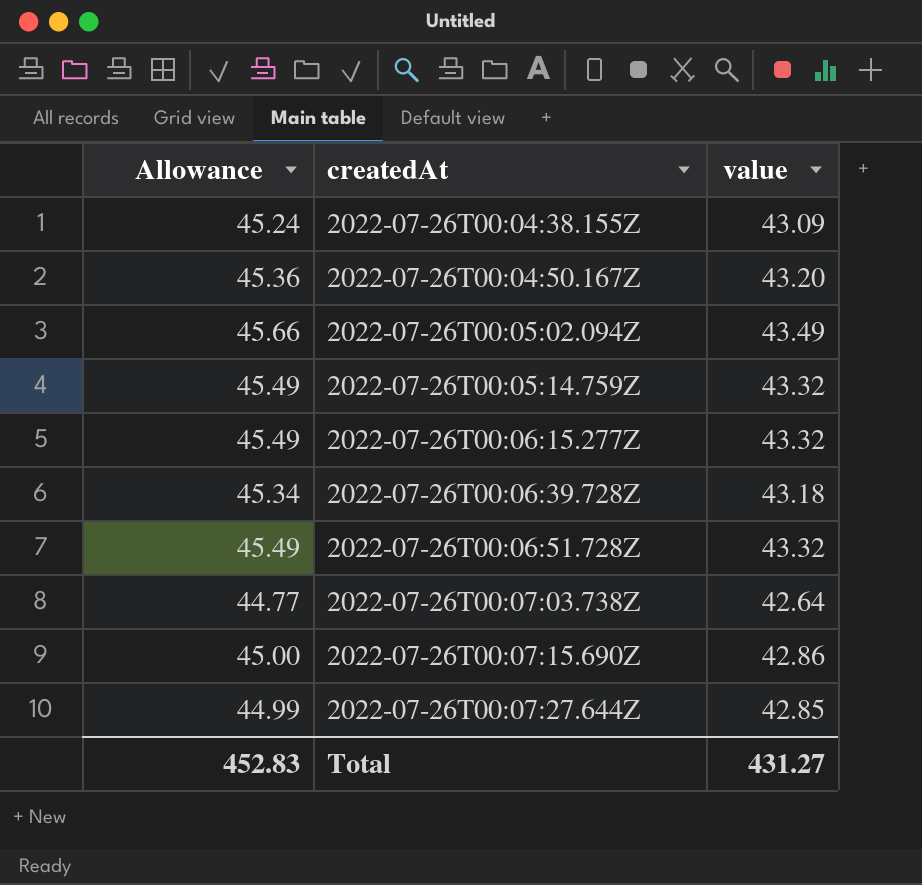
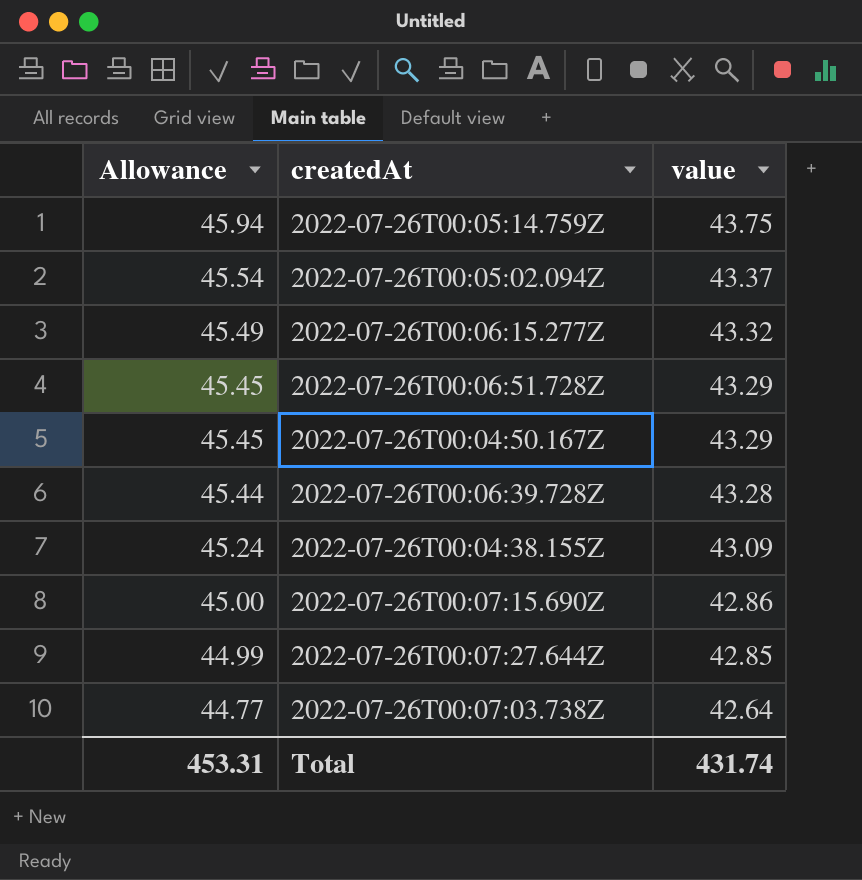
row order: createdAt ascending -> Allowance descending
2022-07-26T00:05:14.759Z | Allowance: 45.49 -> 45.94
2022-07-26T00:05:14.759Z | value: 43.32 -> 43.75
2022-07-26T00:05:02.094Z | Allowance: 45.66 -> 45.54
2022-07-26T00:05:02.094Z | value: 43.49 -> 43.37
2022-07-26T00:06:51.728Z | Allowance: 45.49 -> 45.45
2022-07-26T00:06:51.728Z | value: 43.32 -> 43.29
2022-07-26T00:04:50.167Z | Allowance: 45.36 -> 45.45
2022-07-26T00:04:50.167Z | value: 43.20 -> 43.29
2022-07-26T00:06:39.728Z | Allowance: 45.34 -> 45.44
2022-07-26T00:06:39.728Z | value: 43.18 -> 43.28
Total | Allowance: 452.83 -> 453.31
Total | value: 431.27 -> 431.74

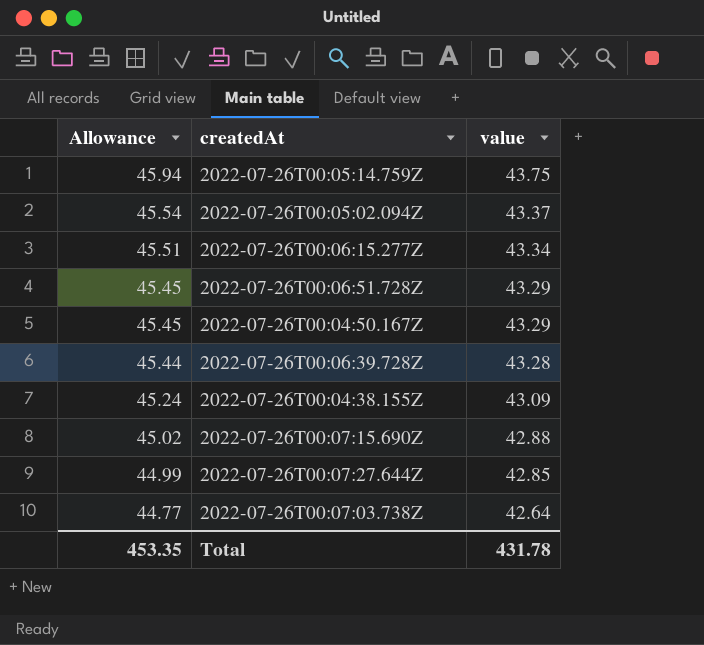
2022-07-26T00:06:15.277Z | Allowance: 45.49 -> 45.51
2022-07-26T00:06:15.277Z | value: 43.32 -> 43.34
2022-07-26T00:07:15.690Z | Allowance: 45.00 -> 45.02
2022-07-26T00:07:15.690Z | value: 42.86 -> 42.88
Total | Allowance: 453.31 -> 453.35
Total | value: 431.74 -> 431.78

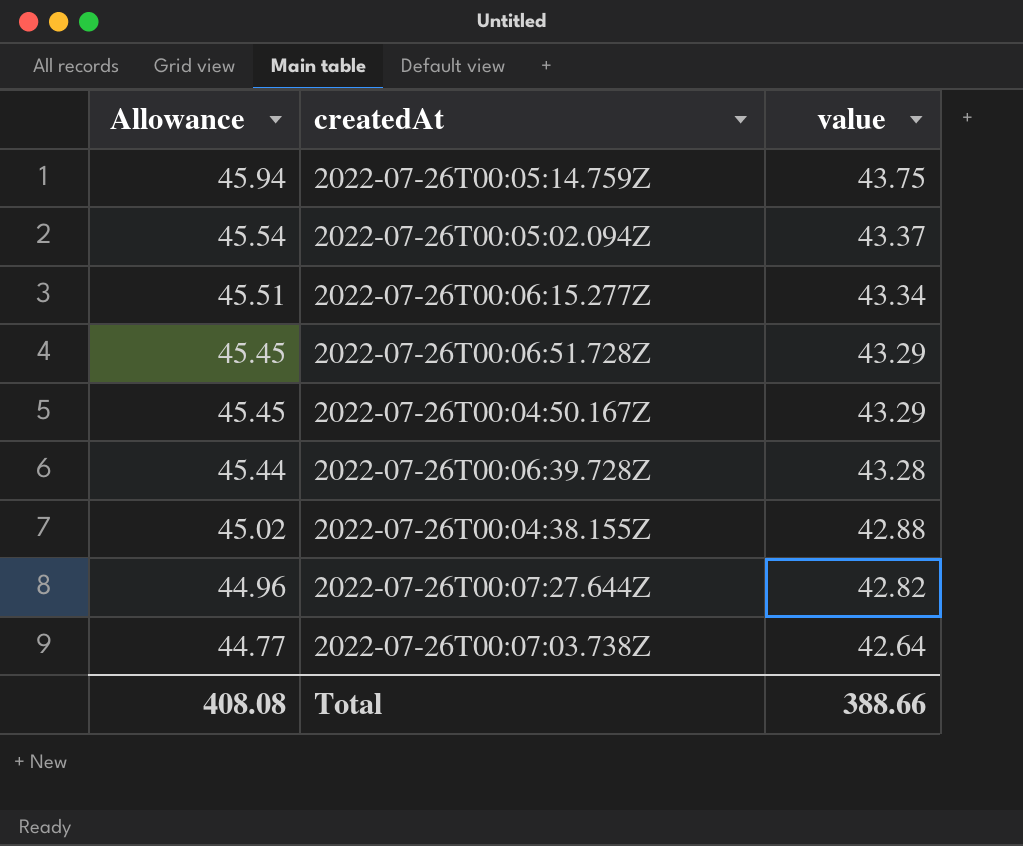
row 2022-07-26T00:07:15.690Z: 45.02 | 42.88 -> none
2022-07-26T00:04:38.155Z | Allowance: 45.24 -> 45.02
2022-07-26T00:04:38.155Z | value: 43.09 -> 42.88
2022-07-26T00:07:27.644Z | Allowance: 44.99 -> 44.96
2022-07-26T00:07:27.644Z | value: 42.85 -> 42.82
Total | Allowance: 453.35 -> 408.08
Total | value: 431.78 -> 388.66

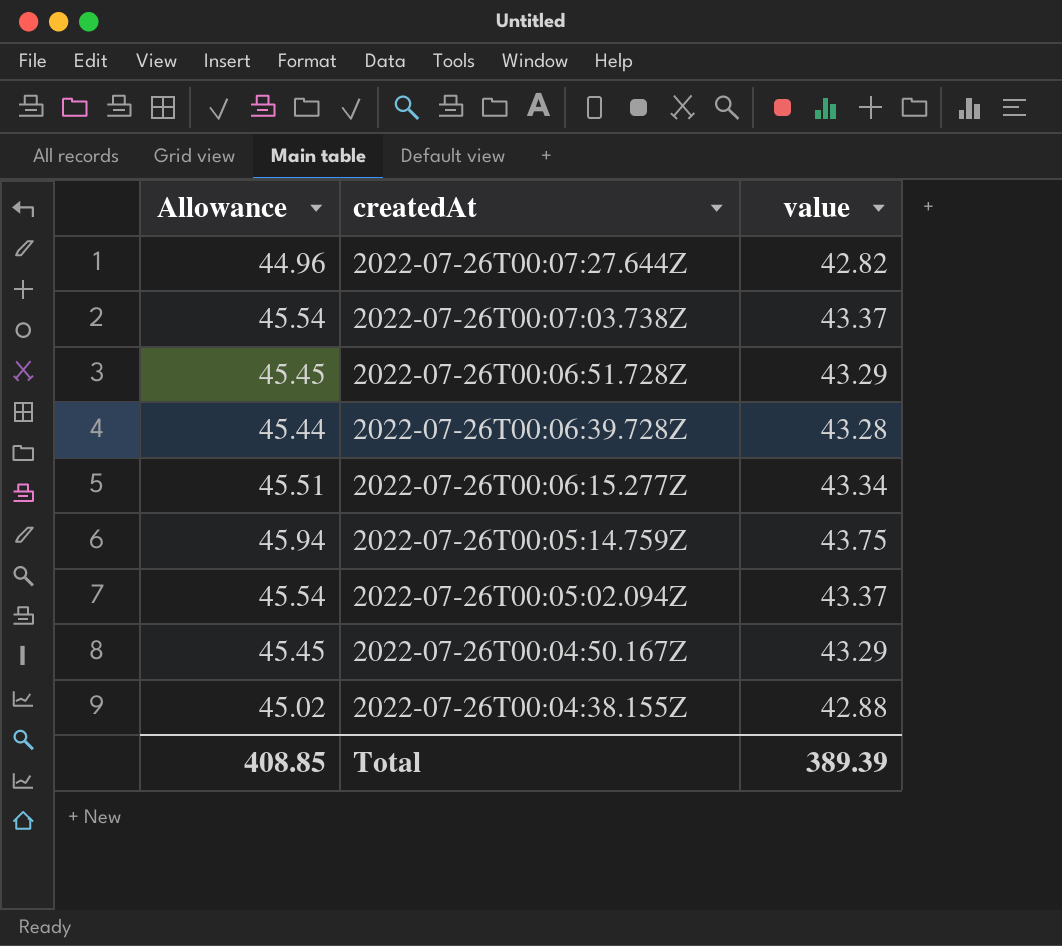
row order: Allowance descending -> createdAt descending
2022-07-26T00:07:03.738Z | Allowance: 44.77 -> 45.54
2022-07-26T00:07:03.738Z | value: 42.64 -> 43.37
Total | Allowance: 408.08 -> 408.85
Total | value: 388.66 -> 389.39

